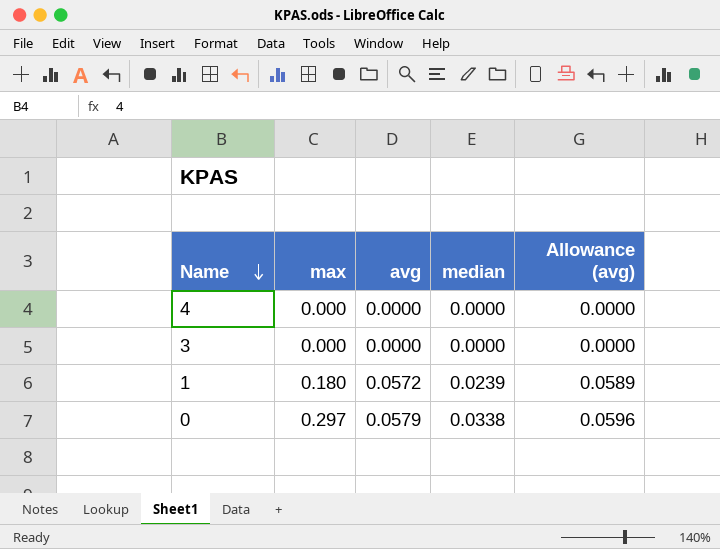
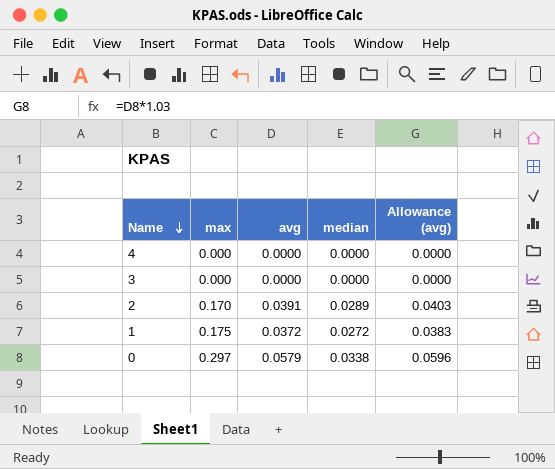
row 2: none -> 0.170 | 0.0391 | 0.0289 | 0.0403
1 | max: 0.180 -> 0.175
1 | avg: 0.0572 -> 0.0372
1 | median: 0.0239 -> 0.0272
1 | Allowance (avg): 0.0589 -> 0.0383

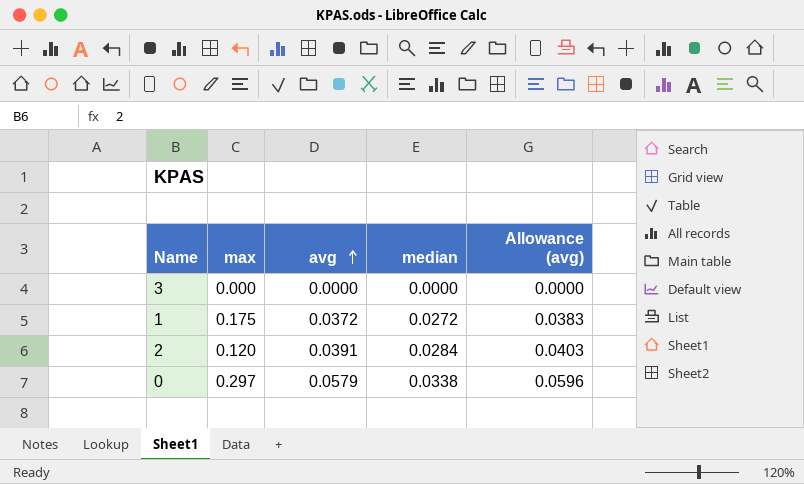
row order: Name descending -> avg ascending
row 4: 0.000 | 0.0000 | 0.0000 | 0.0000 -> none
2 | max: 0.170 -> 0.120
2 | median: 0.0289 -> 0.0284

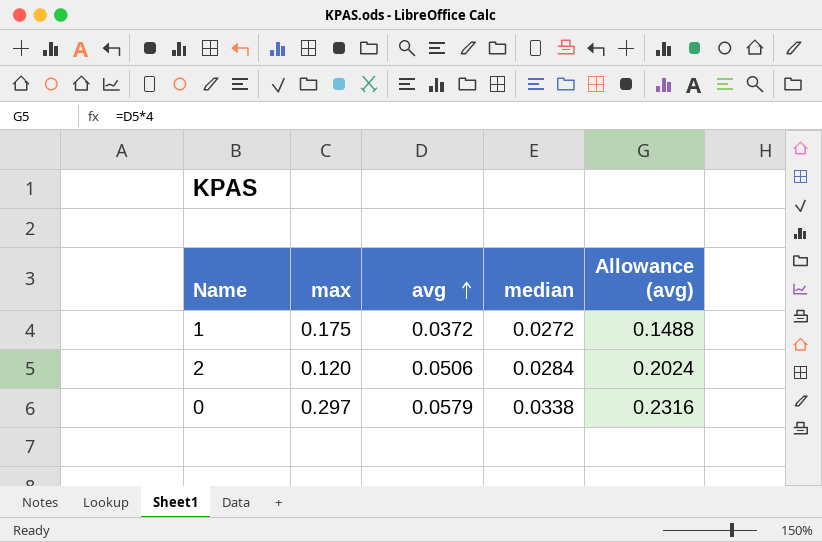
column Allowance (avg) | formula: [avg] * 1.03 -> [avg] * 4
row 3: 0.000 | 0.0000 | 0.0000 | 0.0000 -> none
2 | avg: 0.0391 -> 0.0506

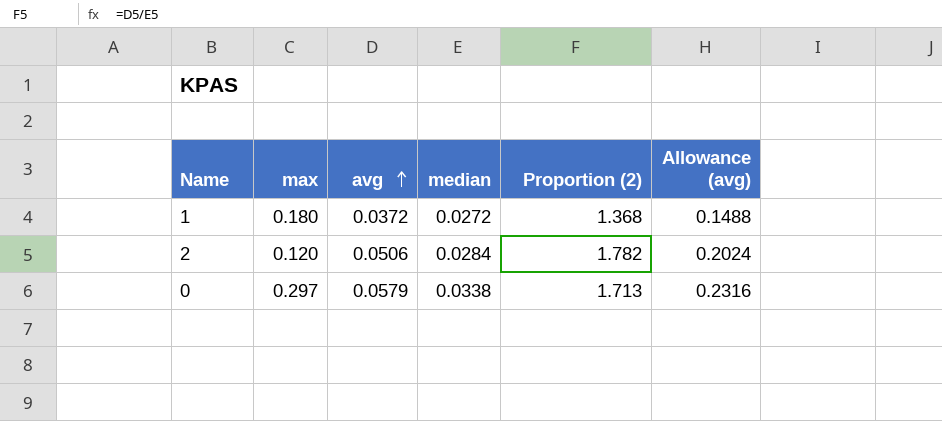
column Proportion (2) | formula: none -> [avg] / [median]
1 | max: 0.175 -> 0.180

